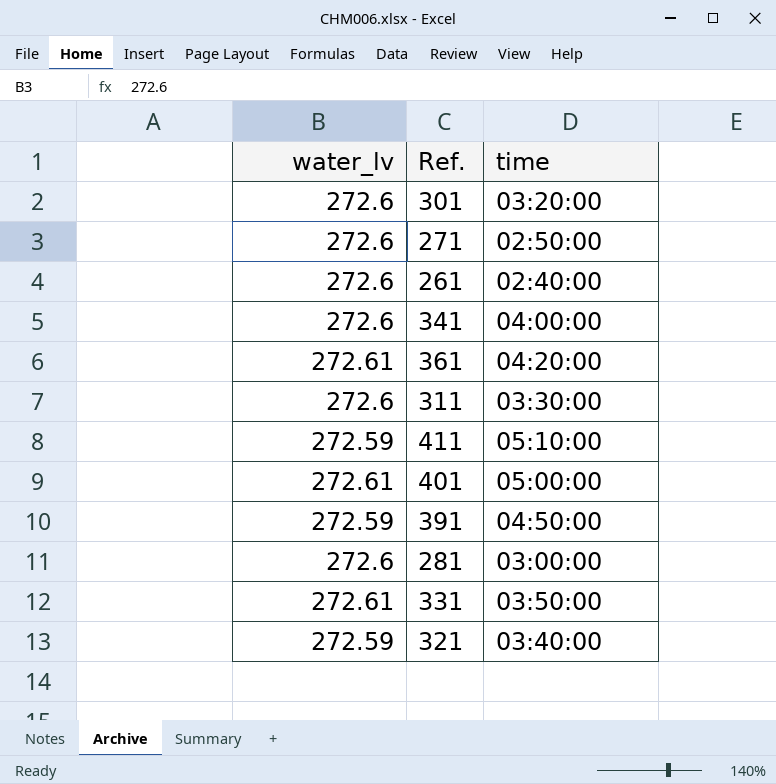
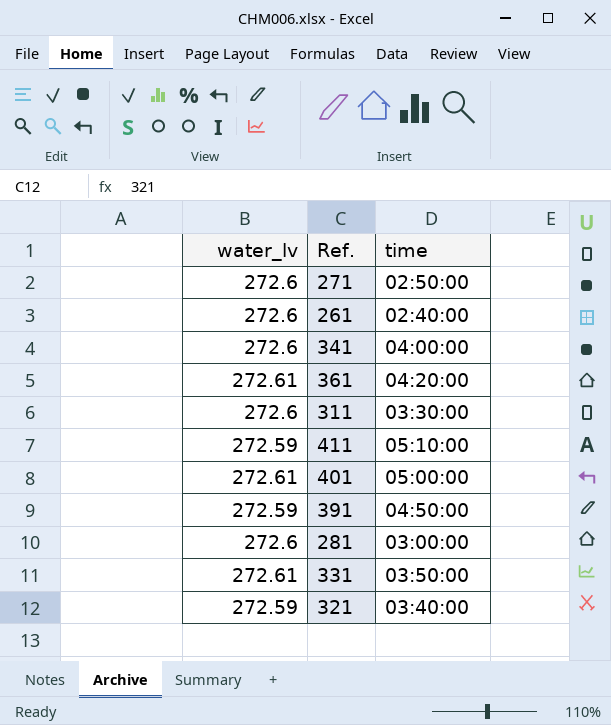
row 301: 272.6 | 03:20:00 -> none

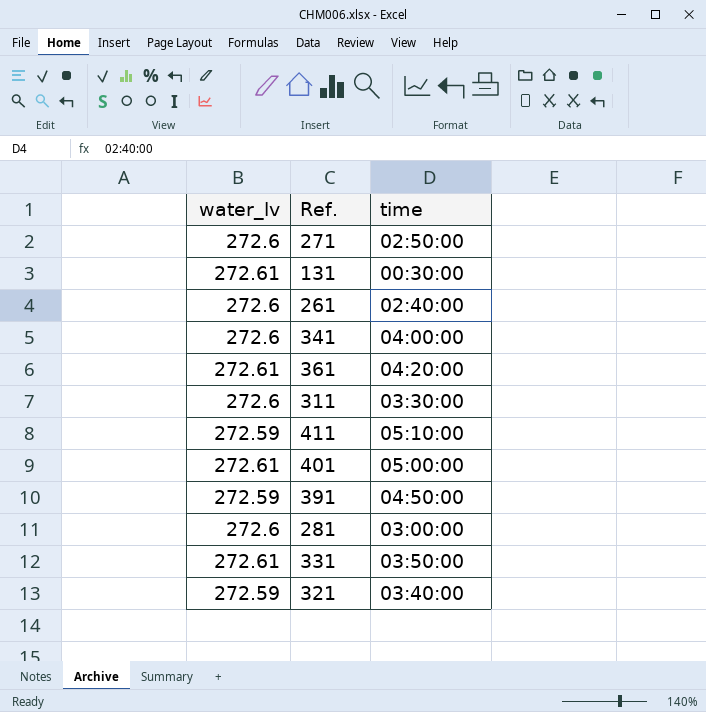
row 131: none -> 272.61 | 00:30:00

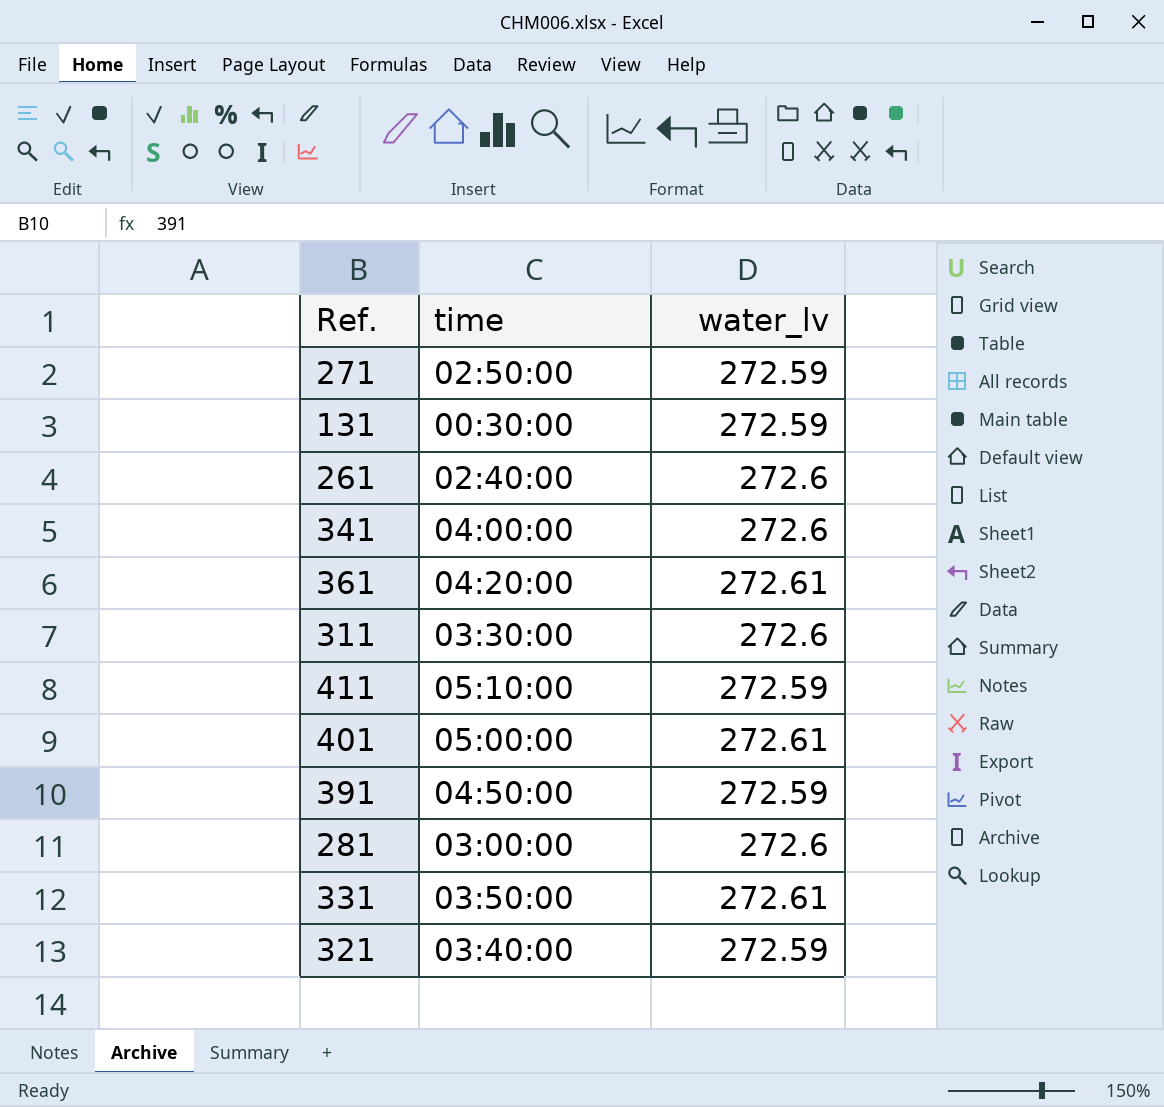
column water_lv | position: 1 -> 3
271 | water_lv: 272.6 -> 272.59
131 | water_lv: 272.61 -> 272.59

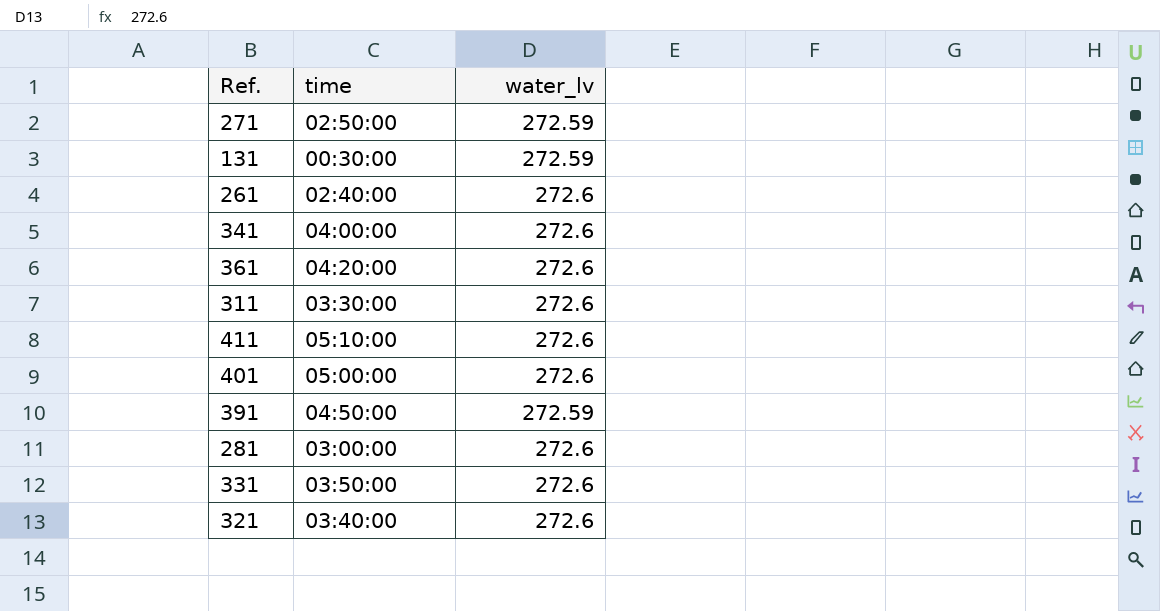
361 | water_lv: 272.61 -> 272.6
411 | water_lv: 272.59 -> 272.6
401 | water_lv: 272.61 -> 272.6
331 | water_lv: 272.61 -> 272.6
321 | water_lv: 272.59 -> 272.6

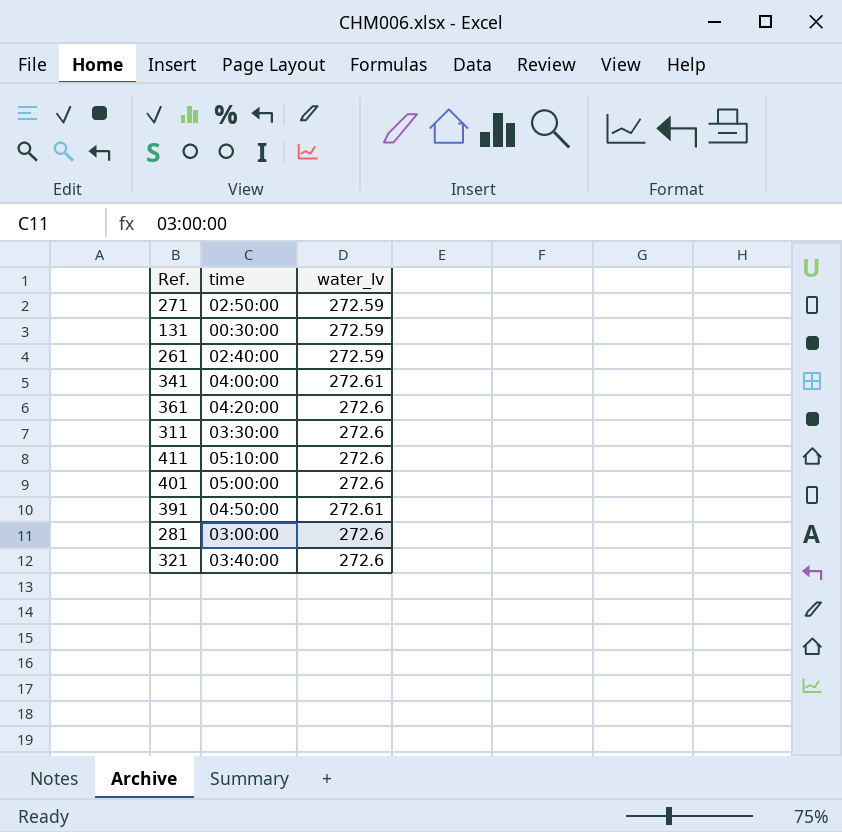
row 331: 03:50:00 | 272.6 -> none
261 | water_lv: 272.6 -> 272.59
341 | water_lv: 272.6 -> 272.61
391 | water_lv: 272.59 -> 272.61

